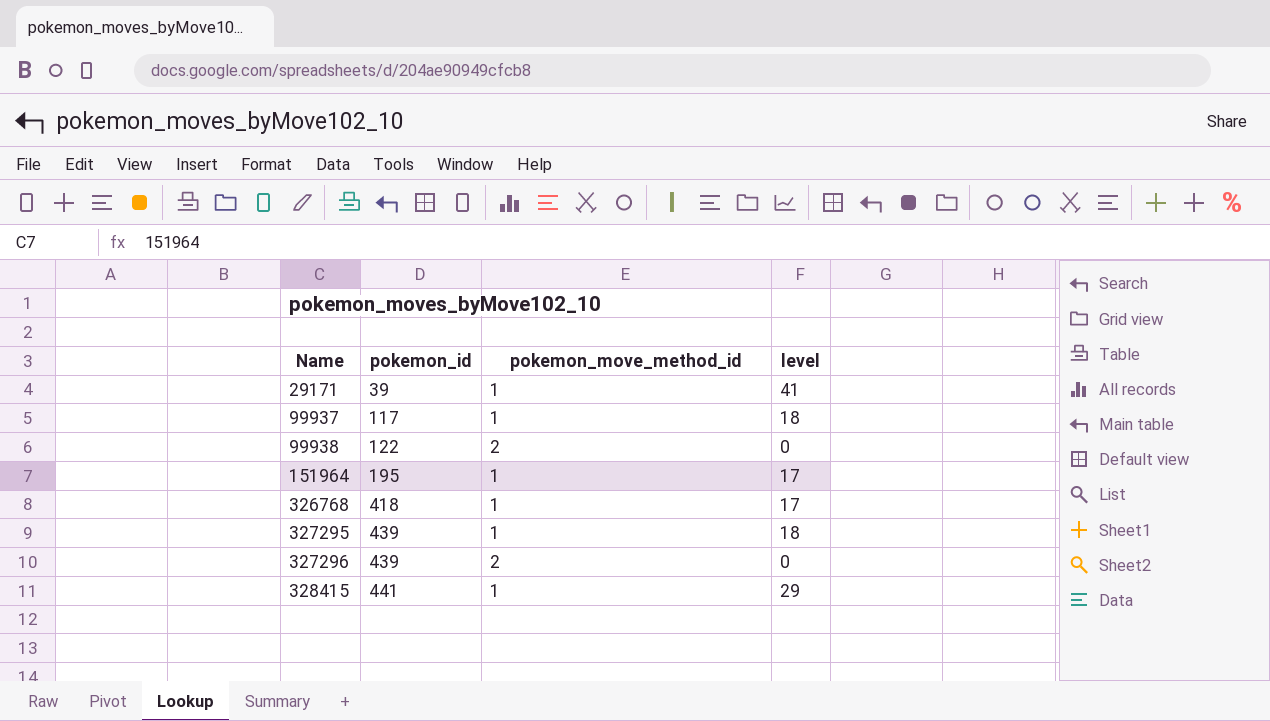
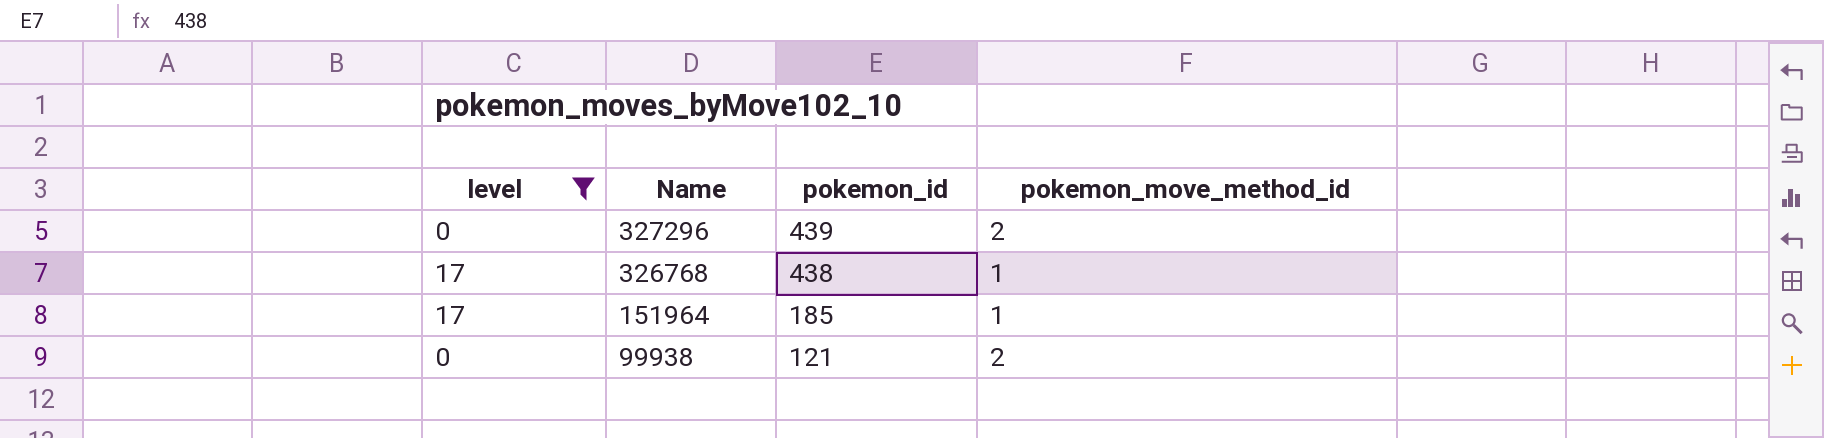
filter: none -> level <= 17
row order: Name ascending -> Name descending
column level | position: 4 -> 1
326768 | pokemon_id: 418 -> 438
151964 | pokemon_id: 195 -> 185
99938 | pokemon_id: 122 -> 121

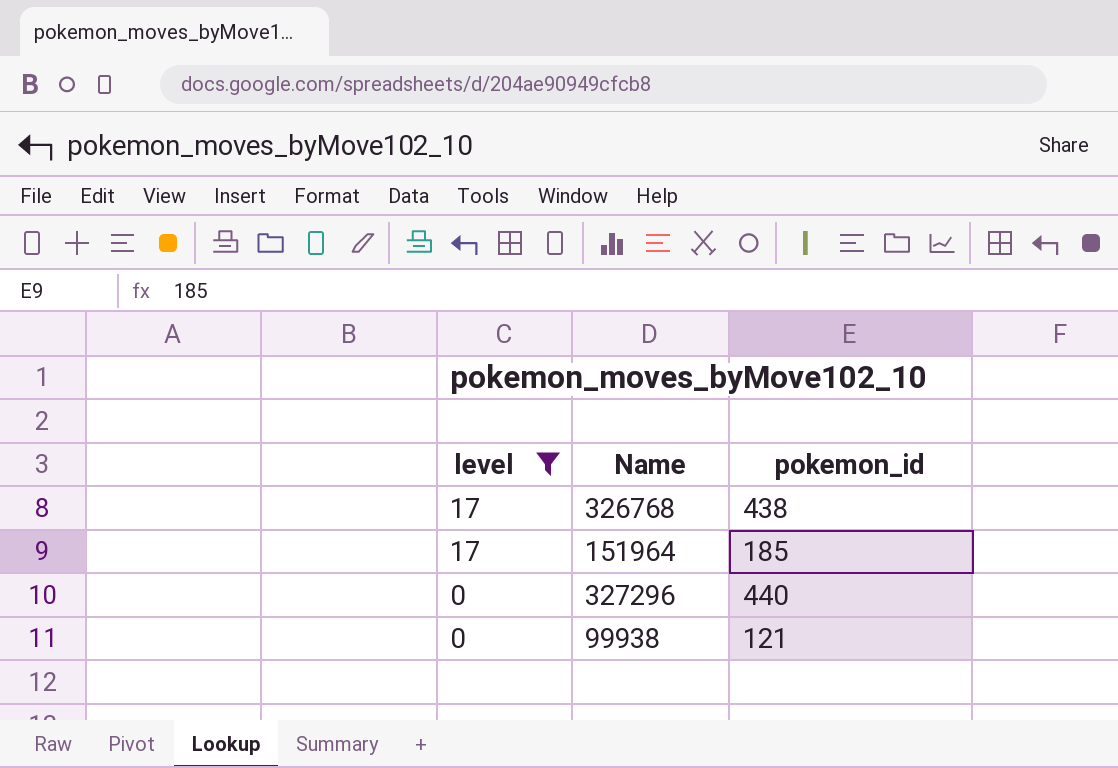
row order: Name descending -> level descending
column pokemon_move_method_id | position: 4 -> none
327296 | pokemon_id: 439 -> 440

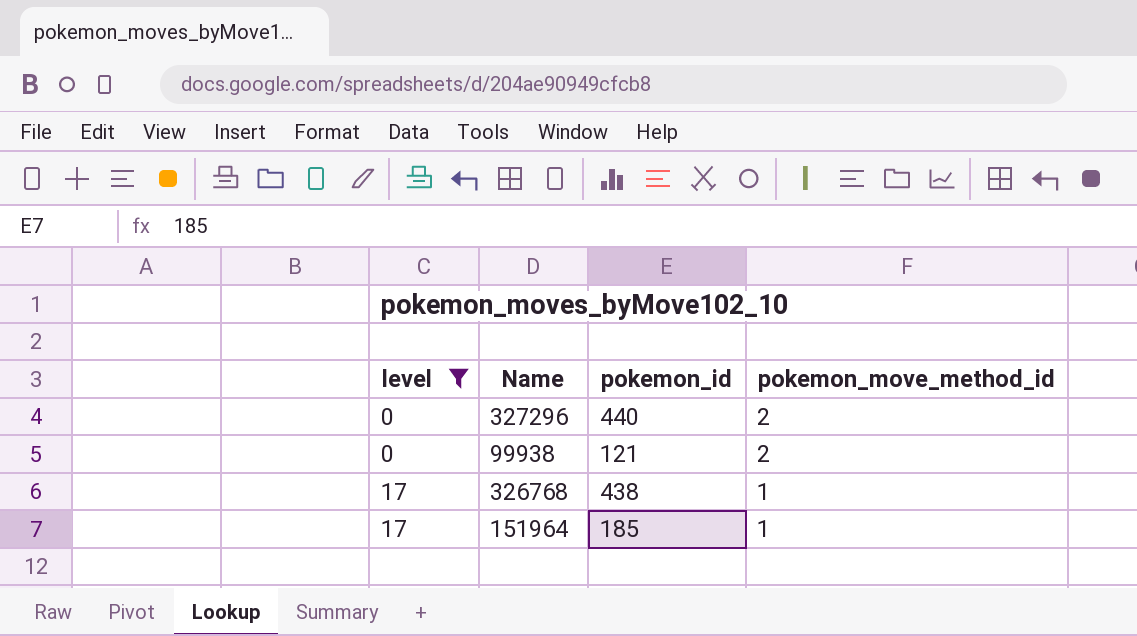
row order: level descending -> level ascending
column pokemon_move_method_id | position: none -> 4

